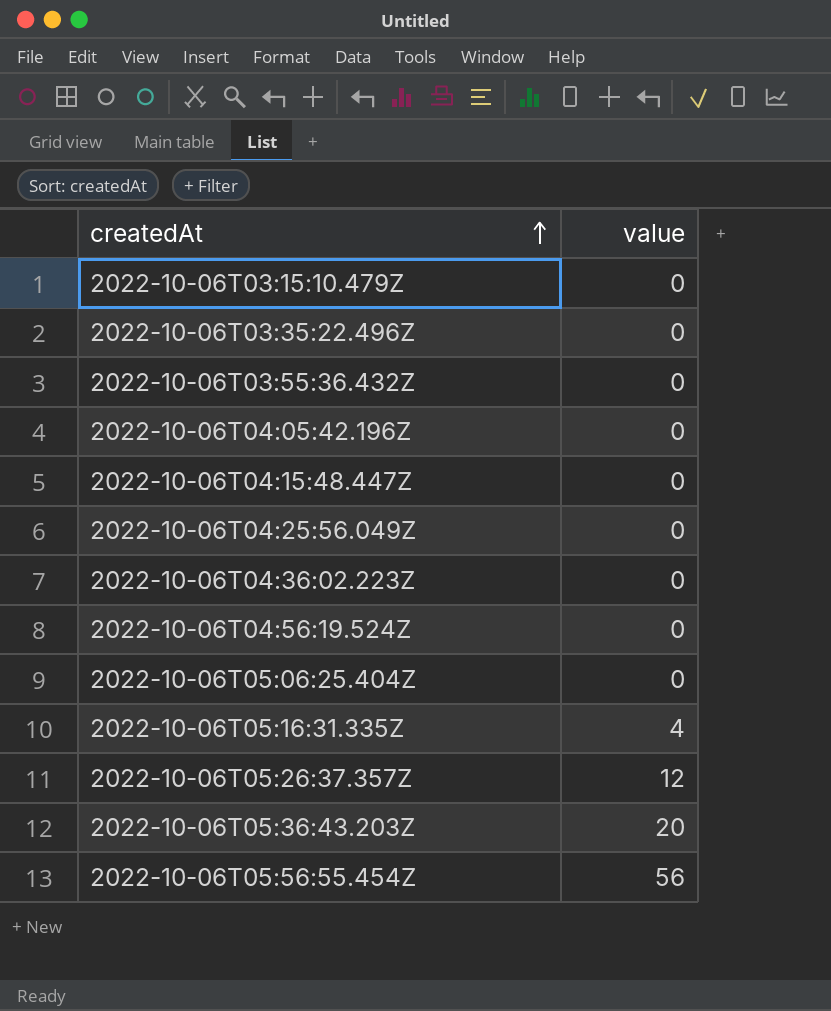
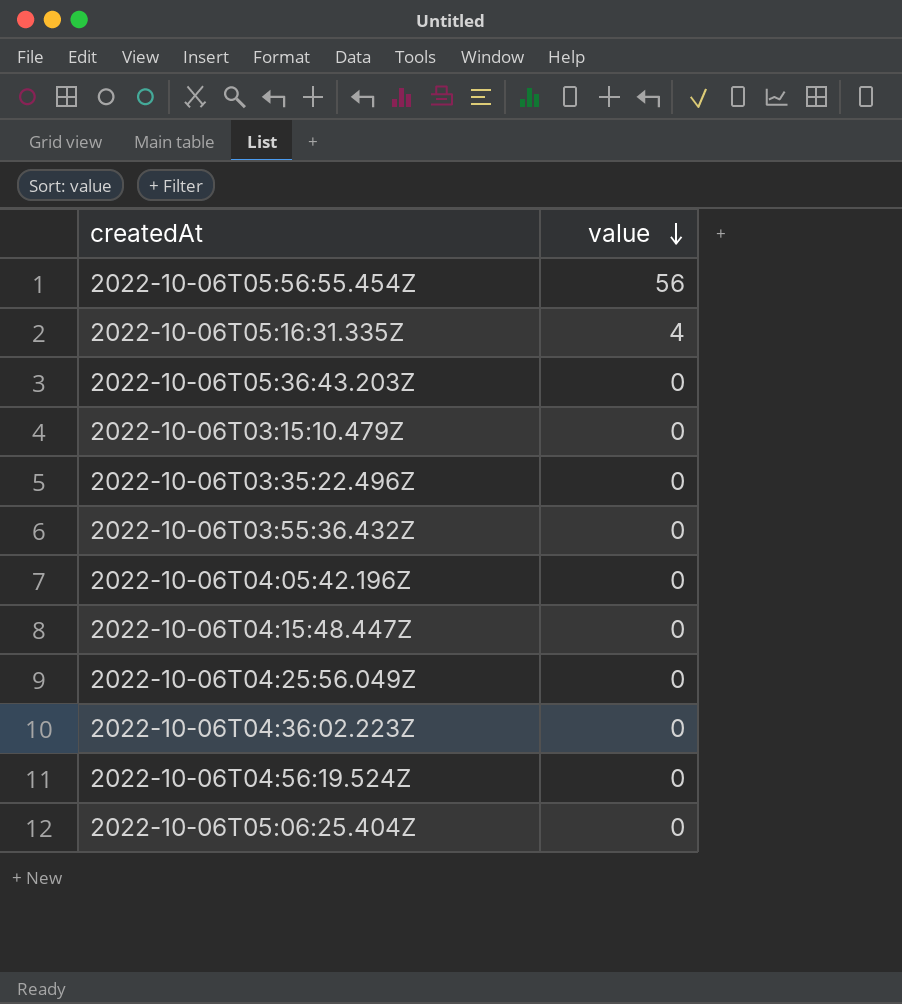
row order: createdAt ascending -> value descending
row 2022-10-06T05:26:37.357Z: 12 -> none
2022-10-06T05:36:43.203Z | value: 20 -> 0

